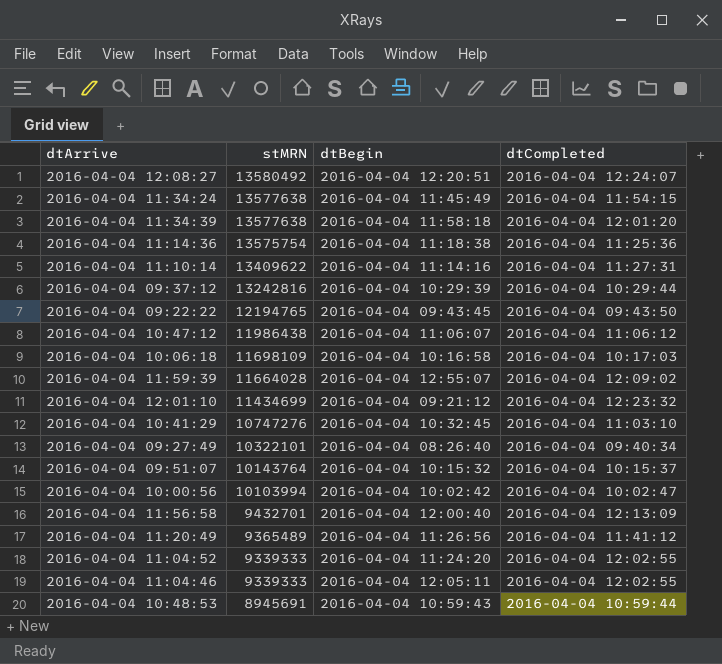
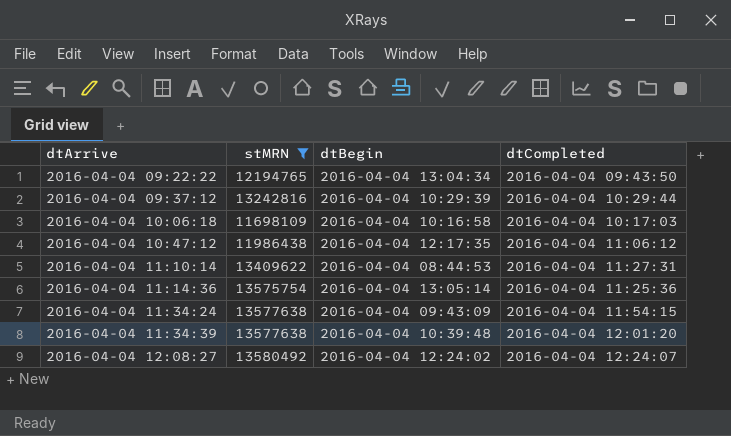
filter: none -> stMRN >= 11698109
row order: stMRN descending -> dtArrive ascending
2016-04-04 09:22:22 | dtBegin: 2016-04-04 09:43:45 -> 2016-04-04 13:04:34
2016-04-04 10:47:12 | dtBegin: 2016-04-04 11:06:07 -> 2016-04-04 12:17:35
2016-04-04 11:10:14 | dtBegin: 2016-04-04 11:14:16 -> 2016-04-04 08:44:53
2016-04-04 11:14:36 | dtBegin: 2016-04-04 11:18:38 -> 2016-04-04 13:05:14
2016-04-04 11:34:24 | dtBegin: 2016-04-04 11:45:49 -> 2016-04-04 09:43:09
2016-04-04 11:34:39 | dtBegin: 2016-04-04 11:58:18 -> 2016-04-04 10:39:48
2016-04-04 12:08:27 | dtBegin: 2016-04-04 12:20:51 -> 2016-04-04 12:24:02

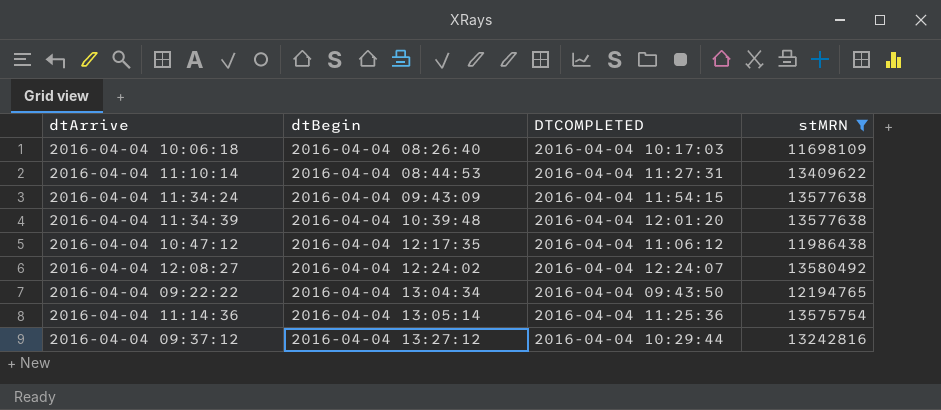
row order: dtArrive ascending -> dtBegin ascending
column name: dtCompleted -> DTCOMPLETED
column stMRN | position: 2 -> 4
2016-04-04 10:06:18 | dtBegin: 2016-04-04 10:16:58 -> 2016-04-04 08:26:40
2016-04-04 09:37:12 | dtBegin: 2016-04-04 10:29:39 -> 2016-04-04 13:27:12

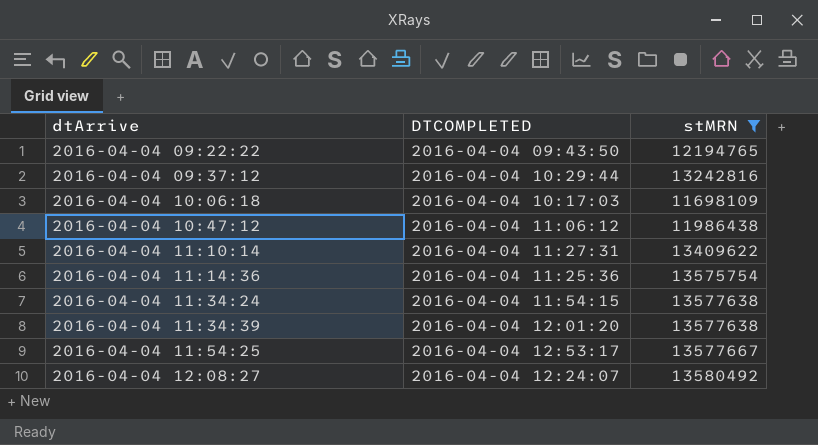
row order: dtBegin ascending -> dtArrive ascending
column dtBegin | position: 2 -> none
row 2016-04-04 11:54:25: none -> 2016-04-04 12:53:17 | 13577667

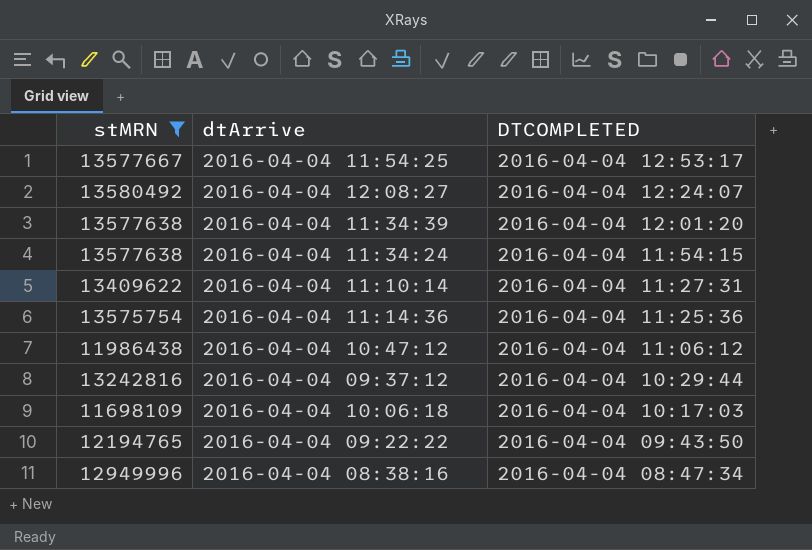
row order: dtArrive ascending -> DTCOMPLETED descending
column stMRN | position: 3 -> 1
row 2016-04-04 08:38:16: none -> 12949996 | 2016-04-04 08:47:34

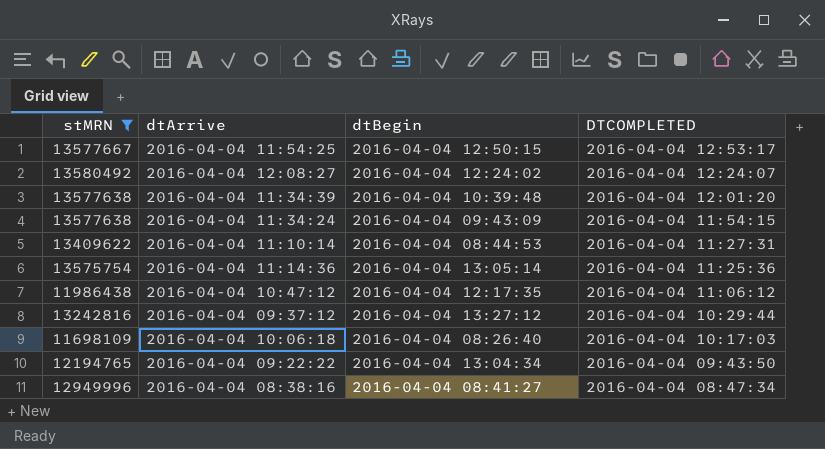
column dtBegin | position: none -> 3

